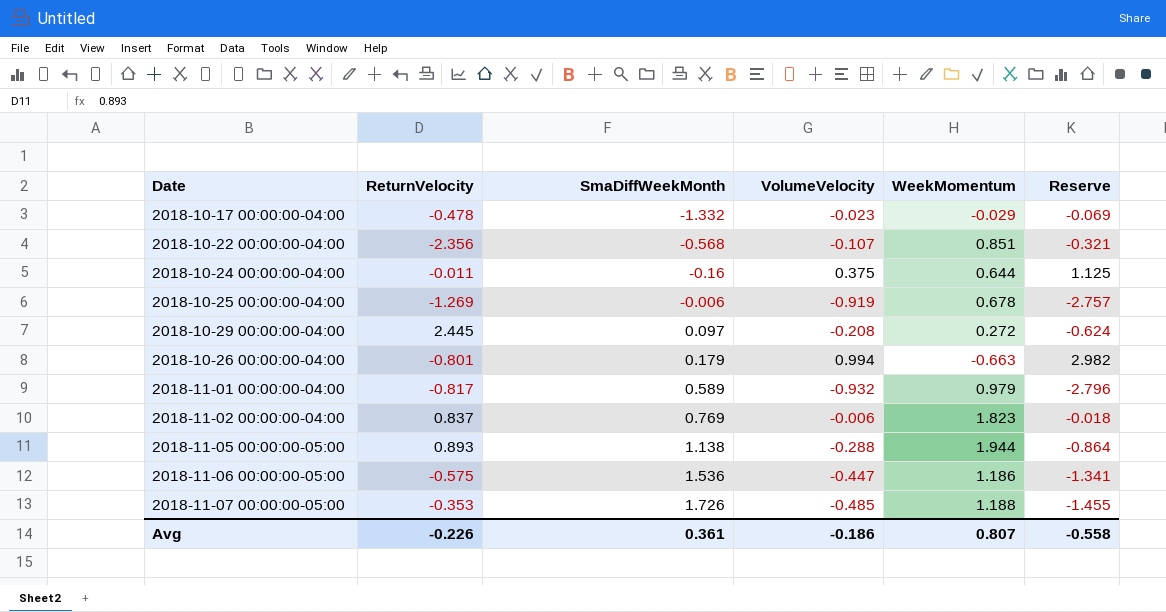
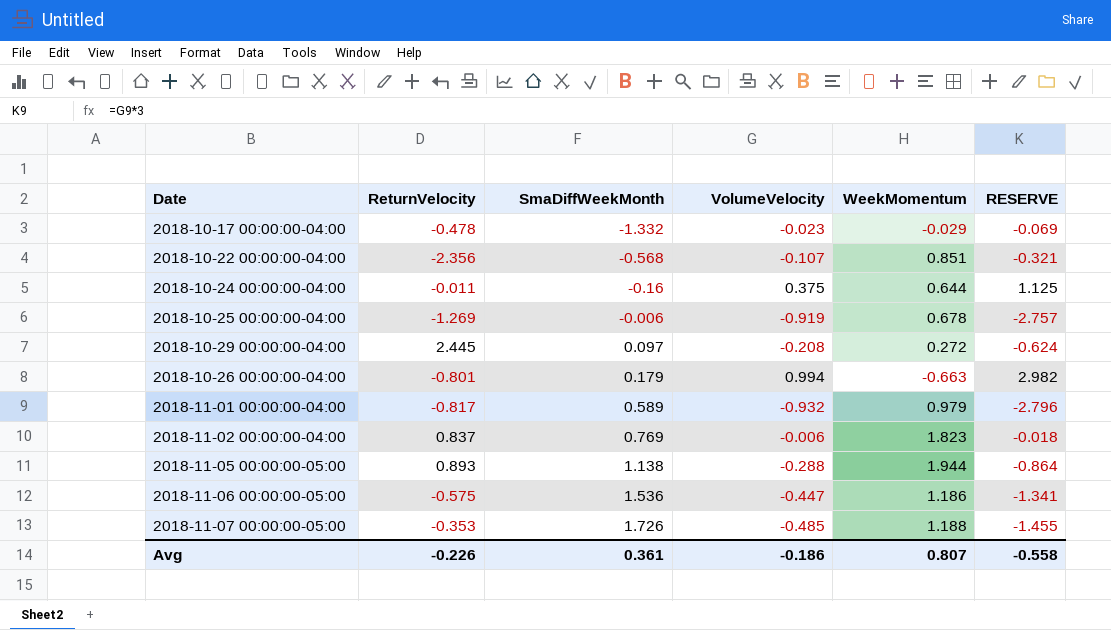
column name: Reserve -> RESERVE

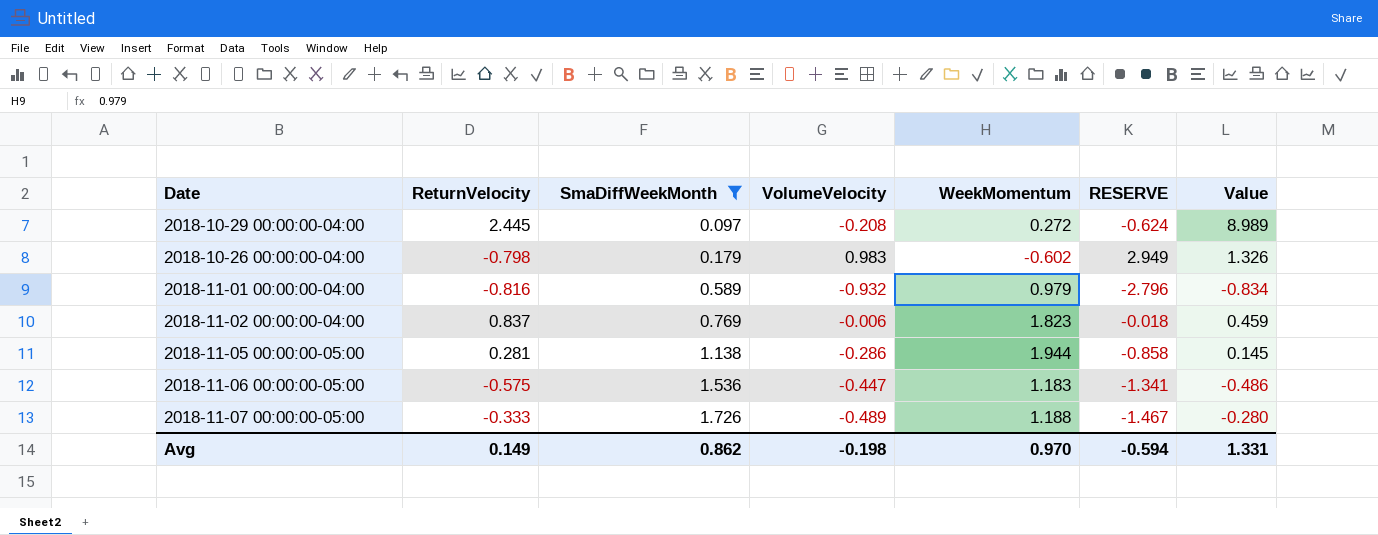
filter: none -> SmaDiffWeekMonth >= 0.097
column Value | formula: none -> [ReturnVelocity] / [WeekMomentum]
2018-10-26 00:00:00-04:00 | ReturnVelocity: -0.801 -> -0.798
2018-10-26 00:00:00-04:00 | VolumeVelocity: 0.994 -> 0.983
2018-10-26 00:00:00-04:00 | WeekMomentum: -0.663 -> -0.602
2018-10-26 00:00:00-04:00 | RESERVE: 2.982 -> 2.949
2018-11-01 00:00:00-04:00 | ReturnVelocity: -0.817 -> -0.816
2018-11-05 00:00:00-05:00 | ReturnVelocity: 0.893 -> 0.281
2018-11-05 00:00:00-05:00 | VolumeVelocity: -0.288 -> -0.286
2018-11-05 00:00:00-05:00 | RESERVE: -0.864 -> -0.858
2018-11-06 00:00:00-05:00 | WeekMomentum: 1.186 -> 1.183
2018-11-07 00:00:00-05:00 | ReturnVelocity: -0.353 -> -0.333
2018-11-07 00:00:00-05:00 | VolumeVelocity: -0.485 -> -0.489
2018-11-07 00:00:00-05:00 | RESERVE: -1.455 -> -1.467
Avg | ReturnVelocity: -0.226 -> 0.149
Avg | SmaDiffWeekMonth: 0.361 -> 0.862
Avg | VolumeVelocity: -0.186 -> -0.198
Avg | WeekMomentum: 0.807 -> 0.970
Avg | RESERVE: -0.558 -> -0.594

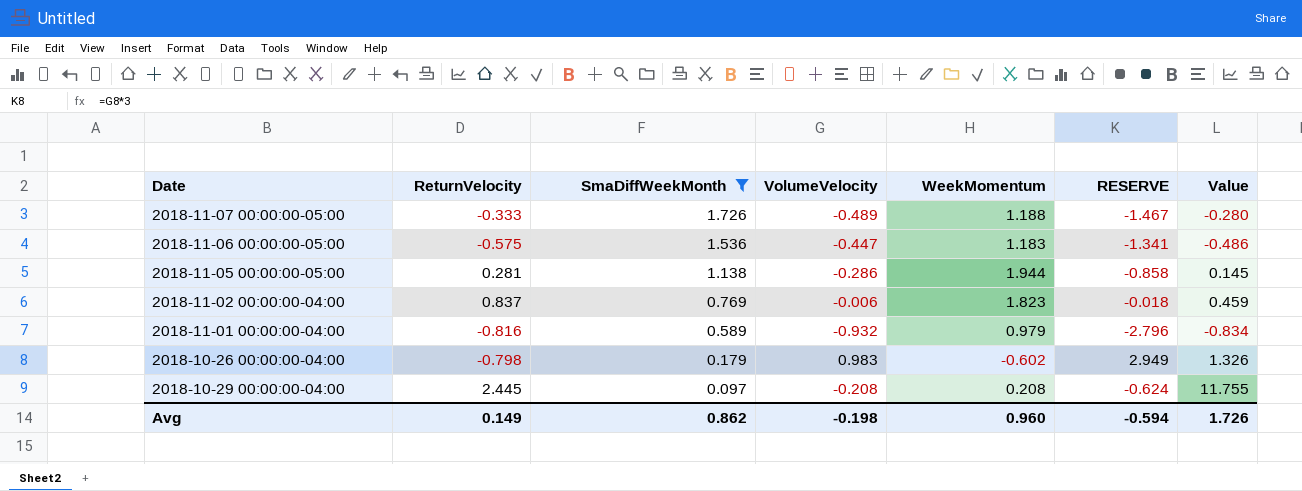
row order: SmaDiffWeekMonth ascending -> SmaDiffWeekMonth descending
2018-10-29 00:00:00-04:00 | WeekMomentum: 0.272 -> 0.208
2018-10-29 00:00:00-04:00 | Value: 8.989 -> 11.755
Avg | WeekMomentum: 0.970 -> 0.960
Avg | Value: 1.331 -> 1.726

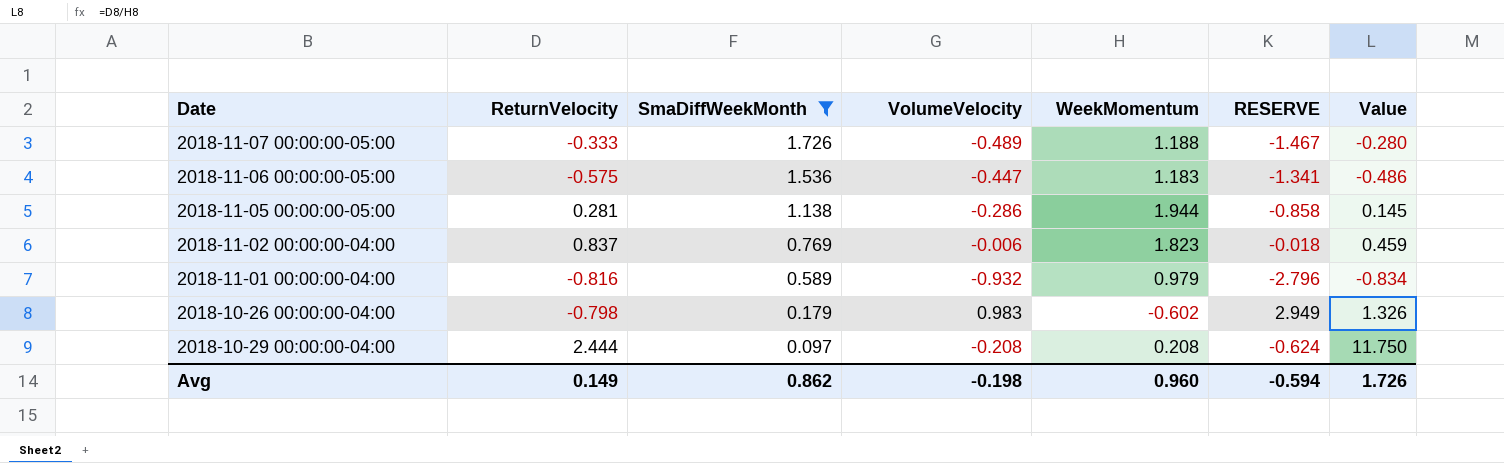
2018-10-29 00:00:00-04:00 | ReturnVelocity: 2.445 -> 2.444
2018-10-29 00:00:00-04:00 | Value: 11.755 -> 11.750

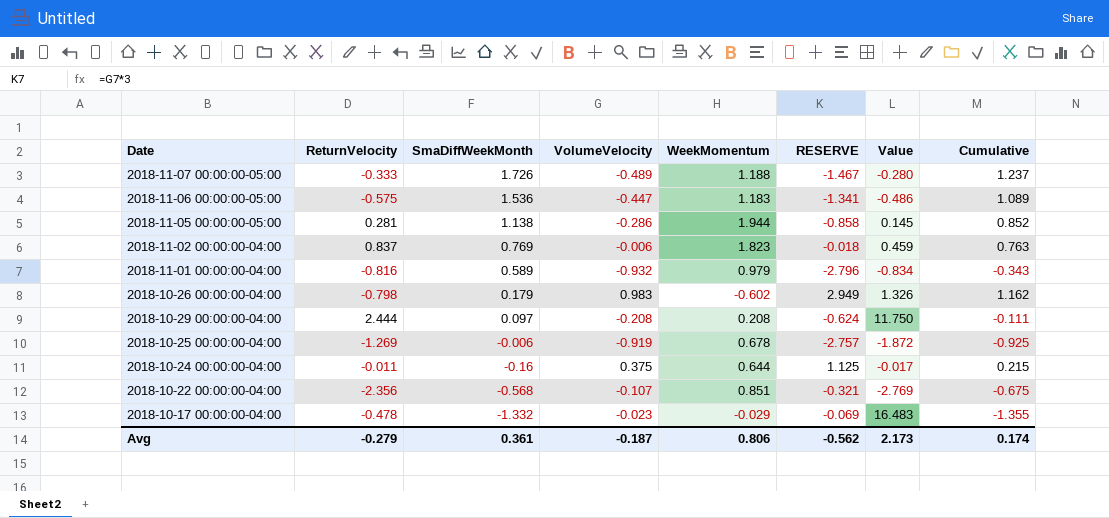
filter: SmaDiffWeekMonth >= 0.097 -> none
column Cumulative | formula: none -> [SmaDiffWeekMonth] + [VolumeVelocity]
Avg | ReturnVelocity: 0.149 -> -0.279
Avg | SmaDiffWeekMonth: 0.862 -> 0.361
Avg | VolumeVelocity: -0.198 -> -0.187
Avg | WeekMomentum: 0.960 -> 0.806
Avg | RESERVE: -0.594 -> -0.562
Avg | Value: 1.726 -> 2.173

